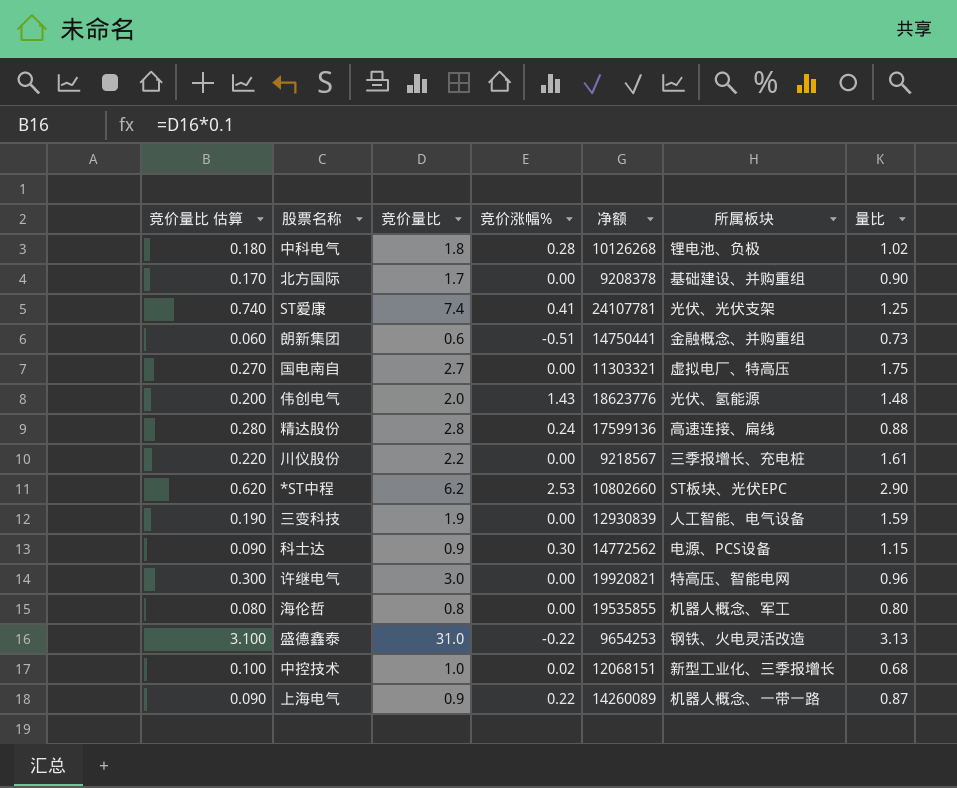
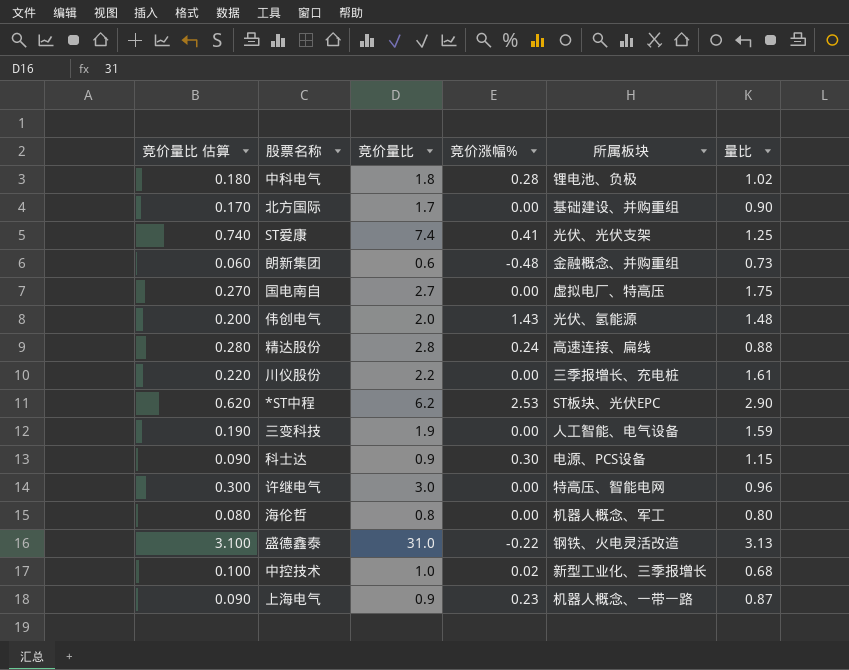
column 净额 | position: 5 -> none
朗新集团 | 竞价涨幅%: -0.51 -> -0.48
上海电气 | 竞价涨幅%: 0.22 -> 0.23

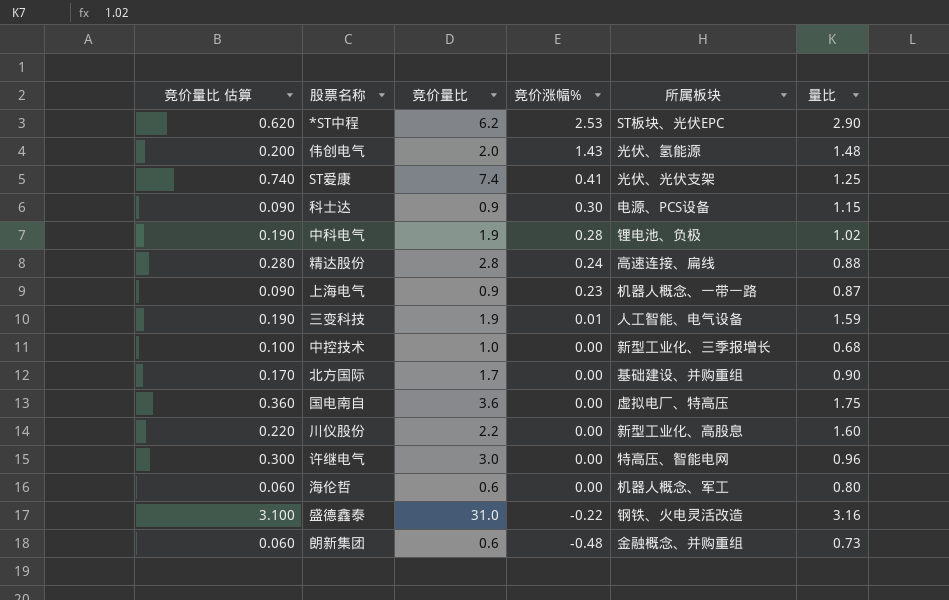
row order: none -> 竞价涨幅% descending
中科电气 | 竞价量比 估算: 0.180 -> 0.190
中科电气 | 竞价量比: 1.8 -> 1.9
三变科技 | 竞价涨幅%: 0.00 -> 0.01
中控技术 | 竞价涨幅%: 0.02 -> 0.00
国电南自 | 竞价量比 估算: 0.270 -> 0.360
国电南自 | 竞价量比: 2.7 -> 3.6
川仪股份 | 所属板块: 三季报增长、充电桩 -> 新型工业化、高股息
川仪股份 | 量比: 1.61 -> 1.60
海伦哲 | 竞价量比 估算: 0.080 -> 0.060
海伦哲 | 竞价量比: 0.8 -> 0.6
盛德鑫泰 | 量比: 3.13 -> 3.16

